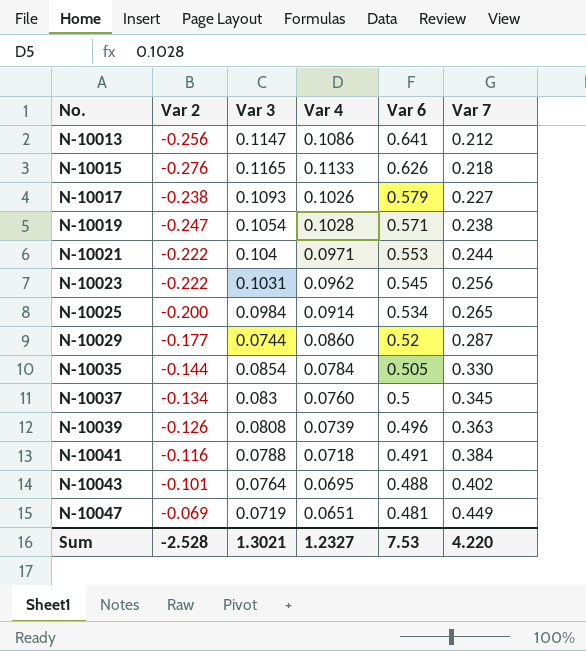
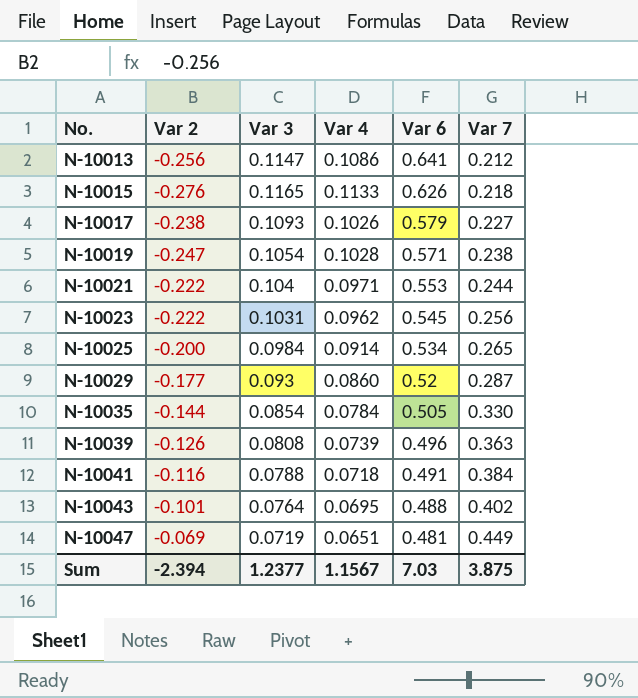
row N-10037: -0.134 | 0.083 | 0.0760 | 0.5 | 0.345 -> none
N-10029 | Var 3: 0.0744 -> 0.093
Sum | Var 2: -2.528 -> -2.394
Sum | Var 3: 1.3021 -> 1.2377
Sum | Var 4: 1.2327 -> 1.1567
Sum | Var 6: 7.53 -> 7.03
Sum | Var 7: 4.220 -> 3.875

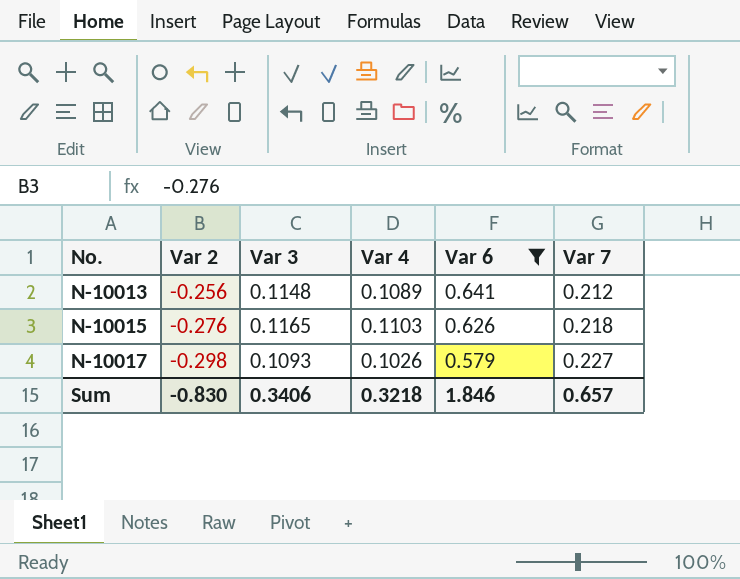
filter: none -> Var 6 >= 0.579
N-10013 | Var 3: 0.1147 -> 0.1148
N-10013 | Var 4: 0.1086 -> 0.1089
N-10015 | Var 4: 0.1133 -> 0.1103
N-10017 | Var 2: -0.238 -> -0.298
Sum | Var 2: -2.394 -> -0.830
Sum | Var 3: 1.2377 -> 0.3406
Sum | Var 4: 1.1567 -> 0.3218
Sum | Var 6: 7.03 -> 1.846
Sum | Var 7: 3.875 -> 0.657

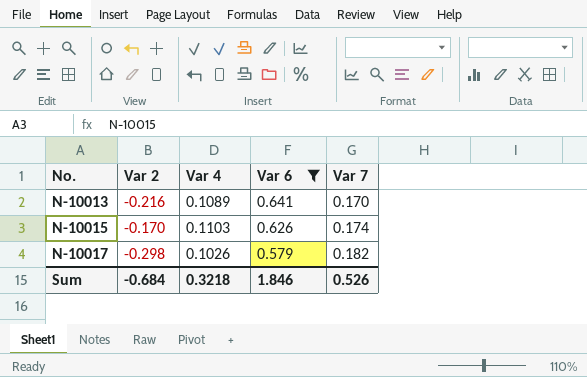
column Var 3 | position: 3 -> none
N-10013 | Var 2: -0.256 -> -0.216
N-10013 | Var 7: 0.212 -> 0.170
N-10015 | Var 2: -0.276 -> -0.170
N-10015 | Var 7: 0.218 -> 0.174
N-10017 | Var 7: 0.227 -> 0.182
Sum | Var 2: -0.830 -> -0.684
Sum | Var 7: 0.657 -> 0.526

